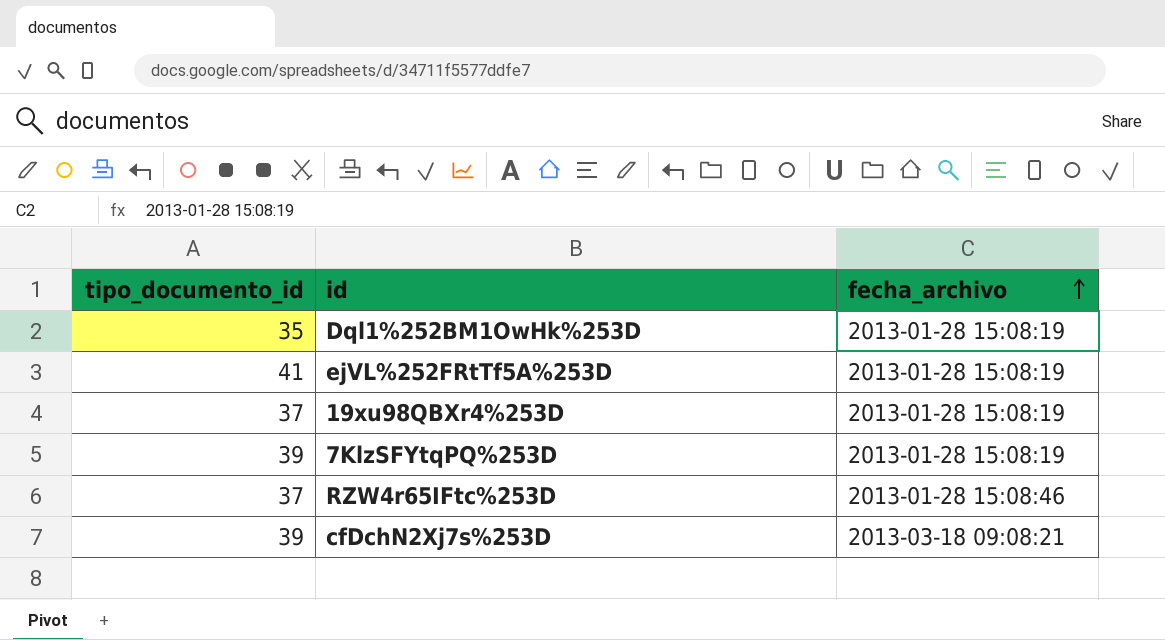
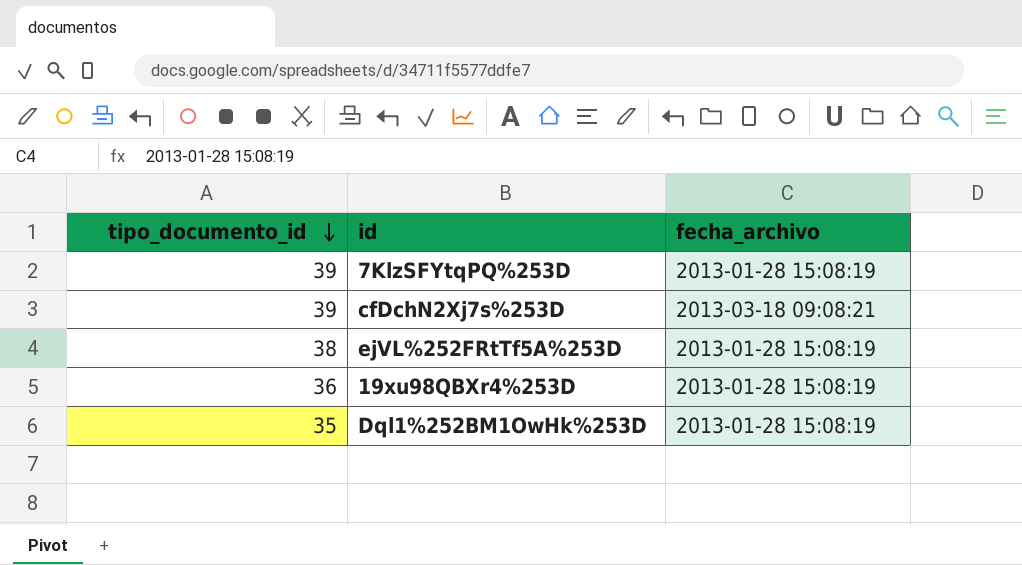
row order: fecha_archivo ascending -> tipo_documento_id descending
row RZW4r65IFtc%253D: 37 | 2013-01-28 15:08:46 -> none
ejVL%252FRtTf5A%253D | tipo_documento_id: 41 -> 38
19xu98QBXr4%253D | tipo_documento_id: 37 -> 36

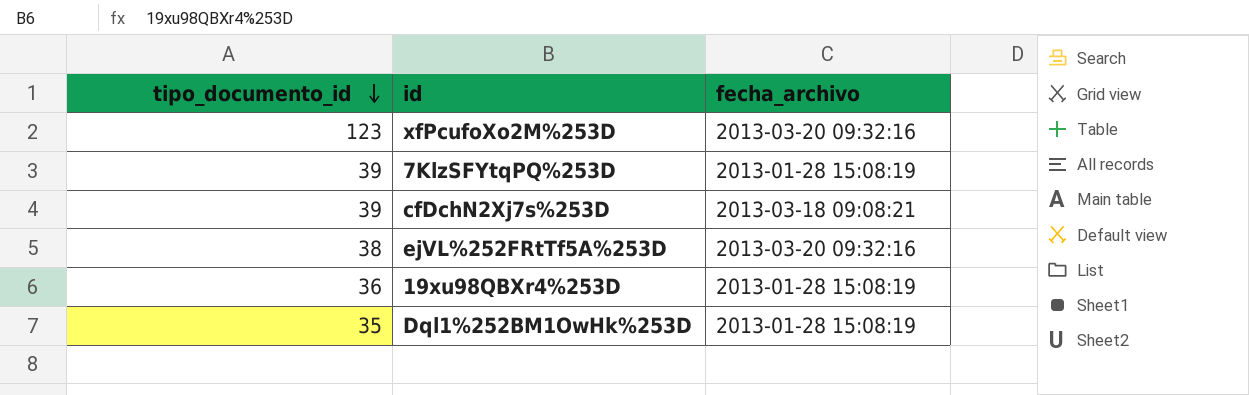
row xfPcufoXo2M%253D: none -> 123 | 2013-03-20 09:32:16
ejVL%252FRtTf5A%253D | fecha_archivo: 2013-01-28 15:08:19 -> 2013-03-20 09:32:16

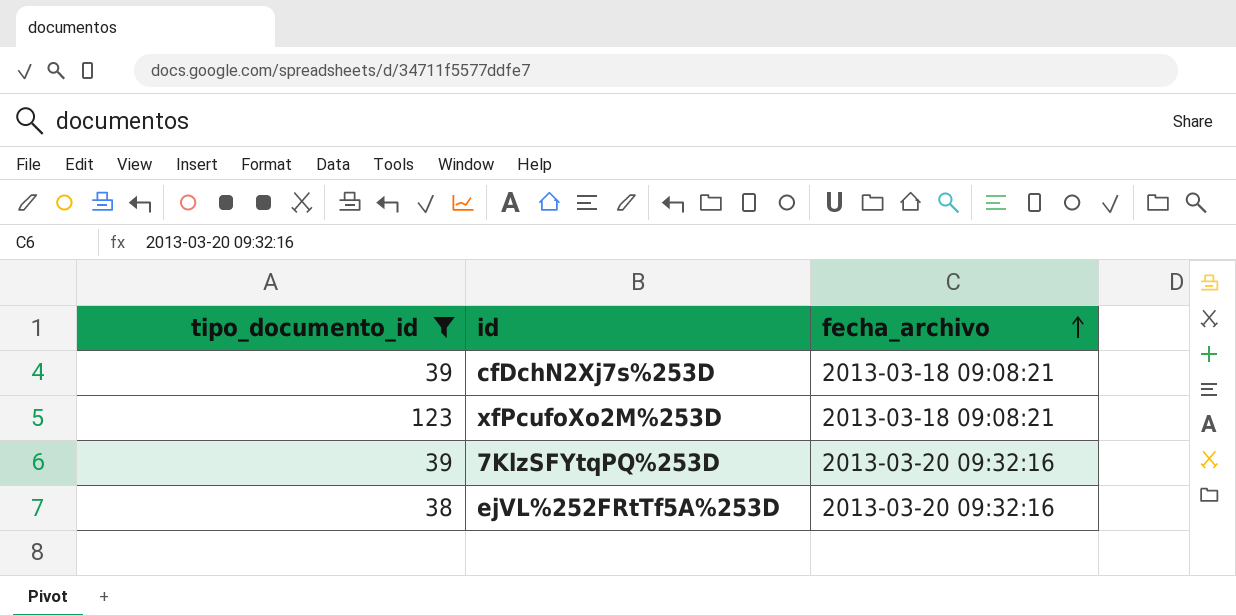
filter: none -> tipo_documento_id >= 38
row order: tipo_documento_id descending -> fecha_archivo ascending
xfPcufoXo2M%253D | fecha_archivo: 2013-03-20 09:32:16 -> 2013-03-18 09:08:21
7KlzSFYtqPQ%253D | fecha_archivo: 2013-01-28 15:08:19 -> 2013-03-20 09:32:16

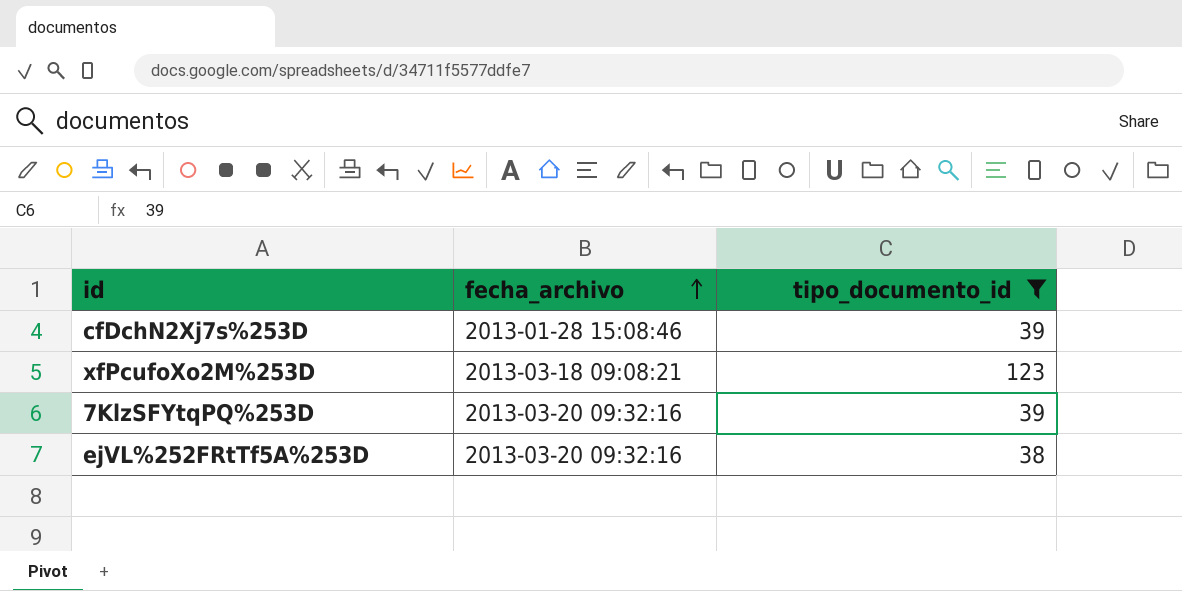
column tipo_documento_id | position: 1 -> 3
cfDchN2Xj7s%253D | fecha_archivo: 2013-03-18 09:08:21 -> 2013-01-28 15:08:46

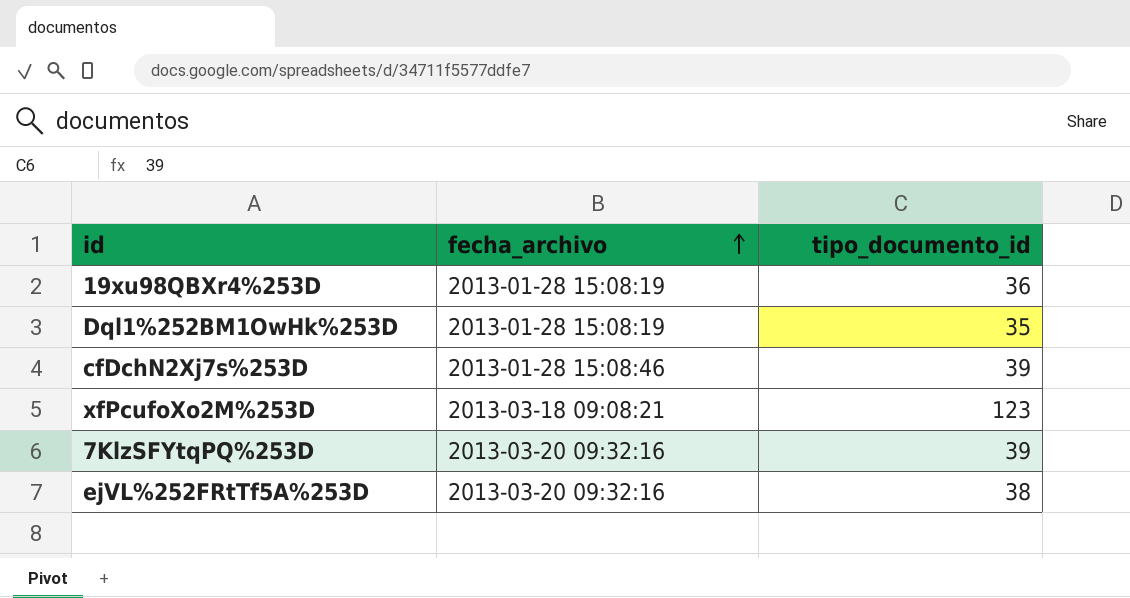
filter: tipo_documento_id >= 38 -> none

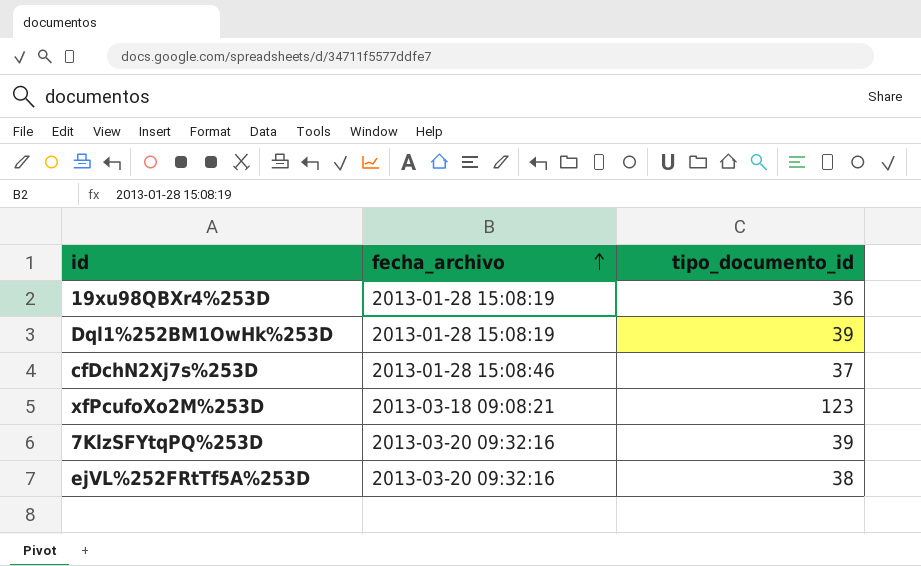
Dql1%252BM1OwHk%253D | tipo_documento_id: 35 -> 39
cfDchN2Xj7s%253D | tipo_documento_id: 39 -> 37

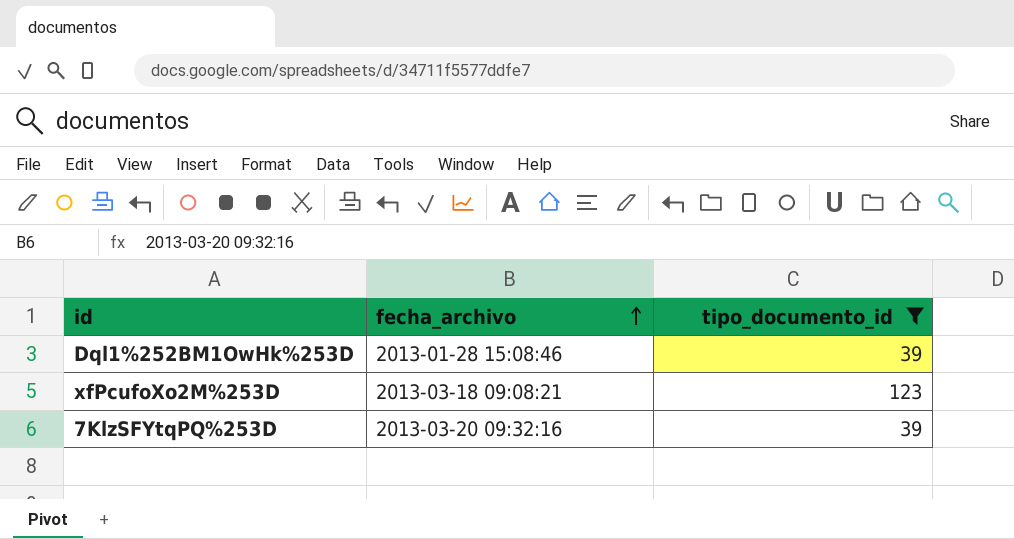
filter: none -> tipo_documento_id >= 39
Dql1%252BM1OwHk%253D | fecha_archivo: 2013-01-28 15:08:19 -> 2013-01-28 15:08:46

